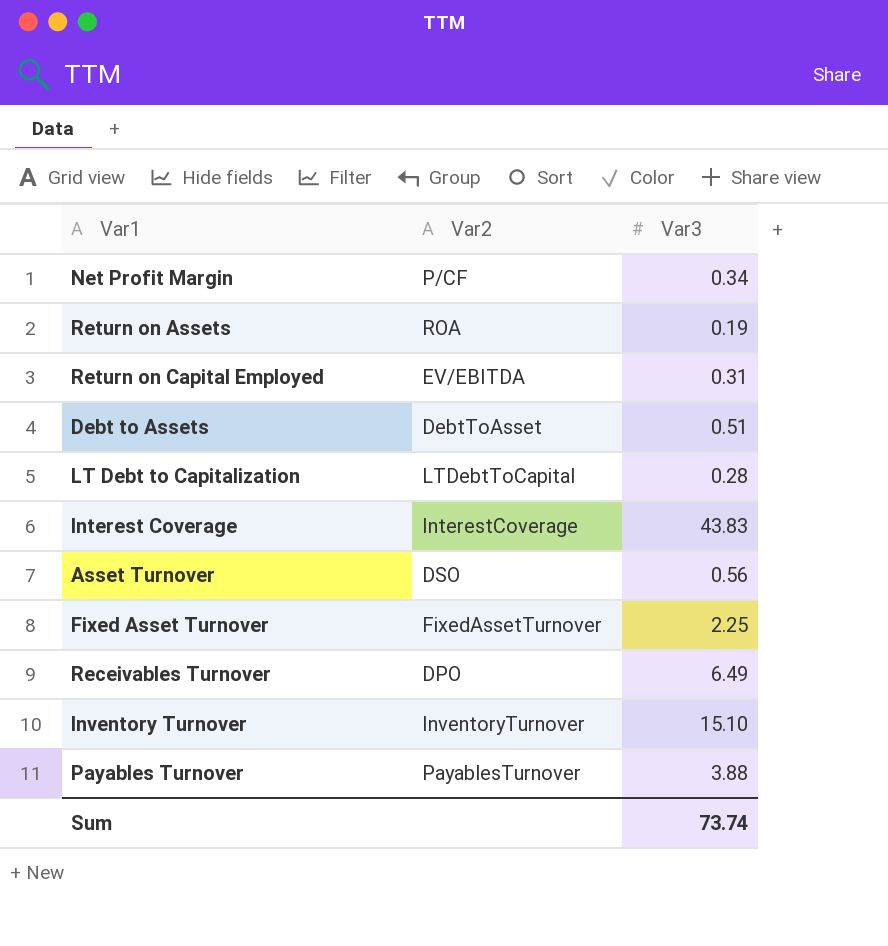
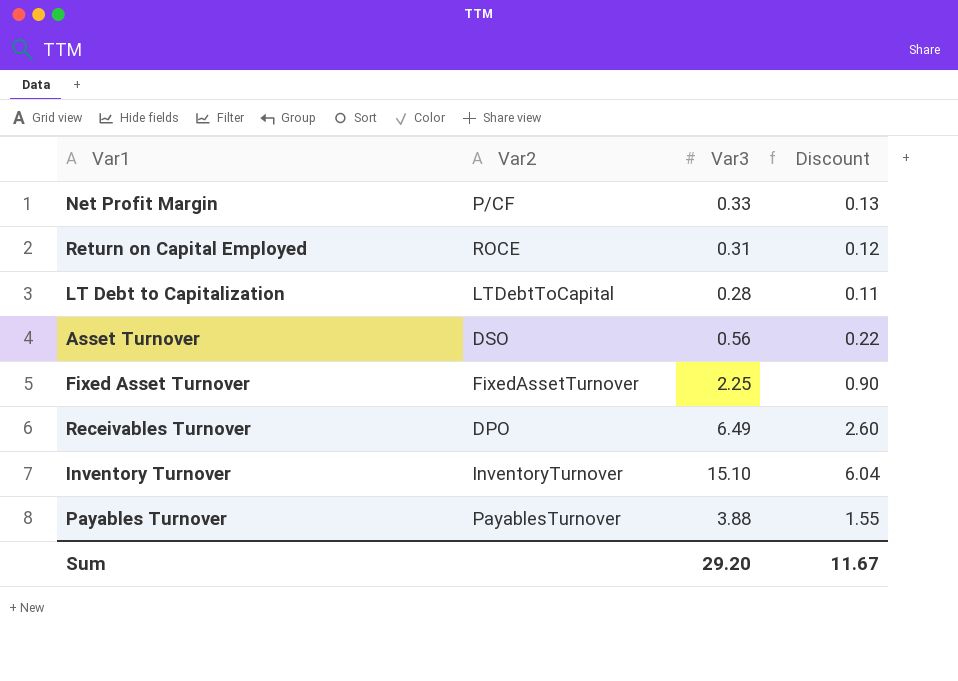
column Discount | formula: none -> [Var3] * 0.4
row Return on Assets: ROA | 0.19 -> none
row Debt to Assets: DebtToAsset | 0.51 -> none
row Interest Coverage: InterestCoverage | 43.83 -> none
Net Profit Margin | Var3: 0.34 -> 0.33
Return on Capital Employed | Var2: EV/EBITDA -> ROCE
Sum | Var3: 73.74 -> 29.20

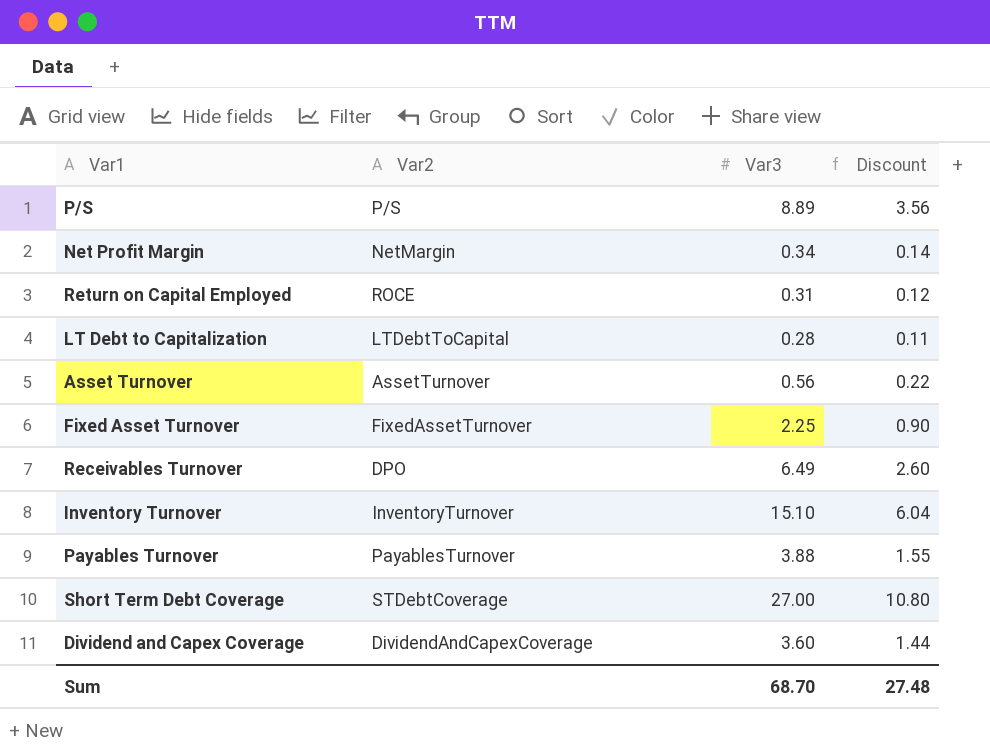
row P/S: none -> P/S | 8.89 | 3.56
Net Profit Margin | Var2: P/CF -> NetMargin
Net Profit Margin | Var3: 0.33 -> 0.34
Net Profit Margin | Discount: 0.13 -> 0.14
Asset Turnover | Var2: DSO -> AssetTurnover
row Short Term Debt Coverage: none -> STDebtCoverage | 27.00 | 10.80
row Dividend and Capex Coverage: none -> DividendAndCapexCoverage | 3.60 | 1.44
Sum | Var3: 29.20 -> 68.70
Sum | Discount: 11.67 -> 27.48

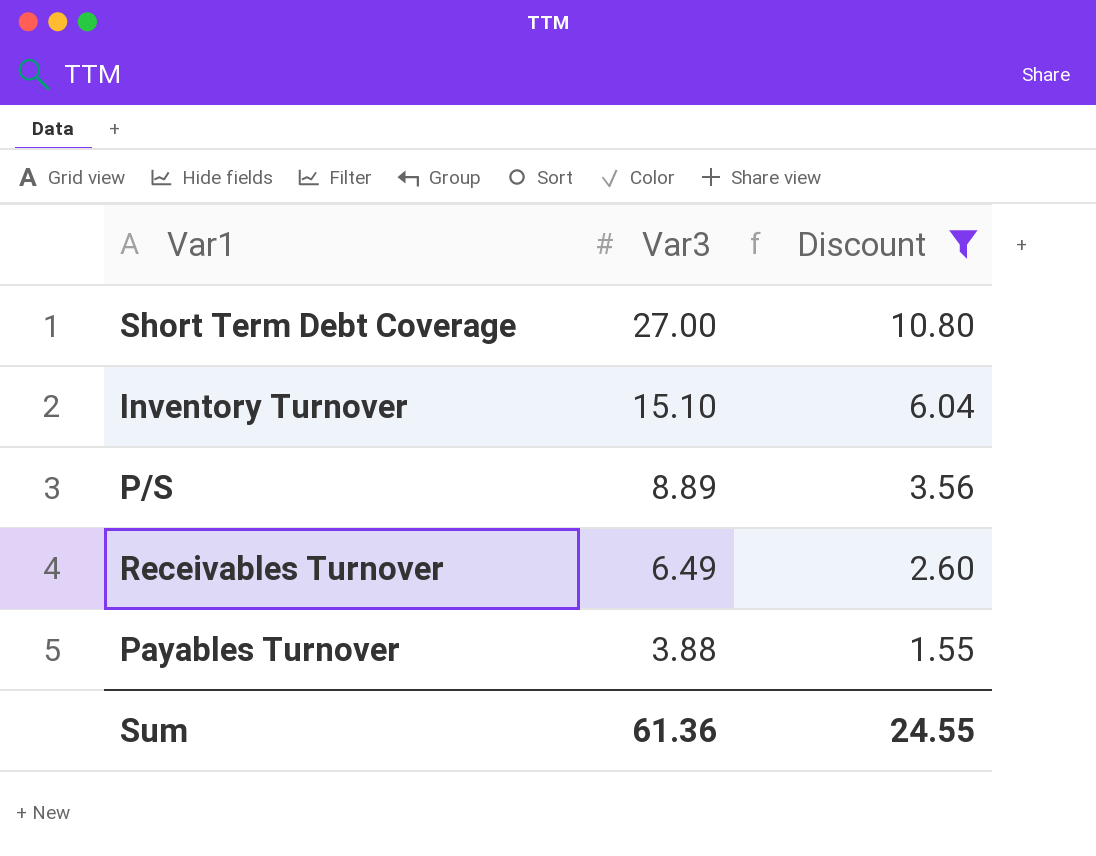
filter: none -> Discount >= 1.55
row order: none -> Var3 descending
column Var2 | position: 2 -> none
Sum | Var3: 68.70 -> 61.36
Sum | Discount: 27.48 -> 24.55

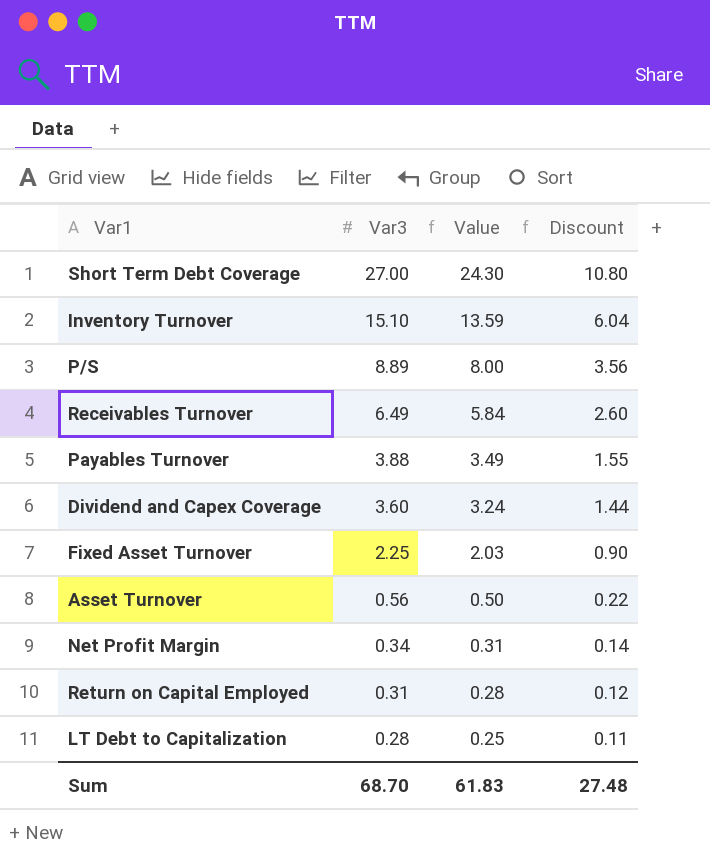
filter: Discount >= 1.55 -> none
column Value | formula: none -> [Var3] * 0.9
Sum | Var3: 61.36 -> 68.70
Sum | Discount: 24.55 -> 27.48

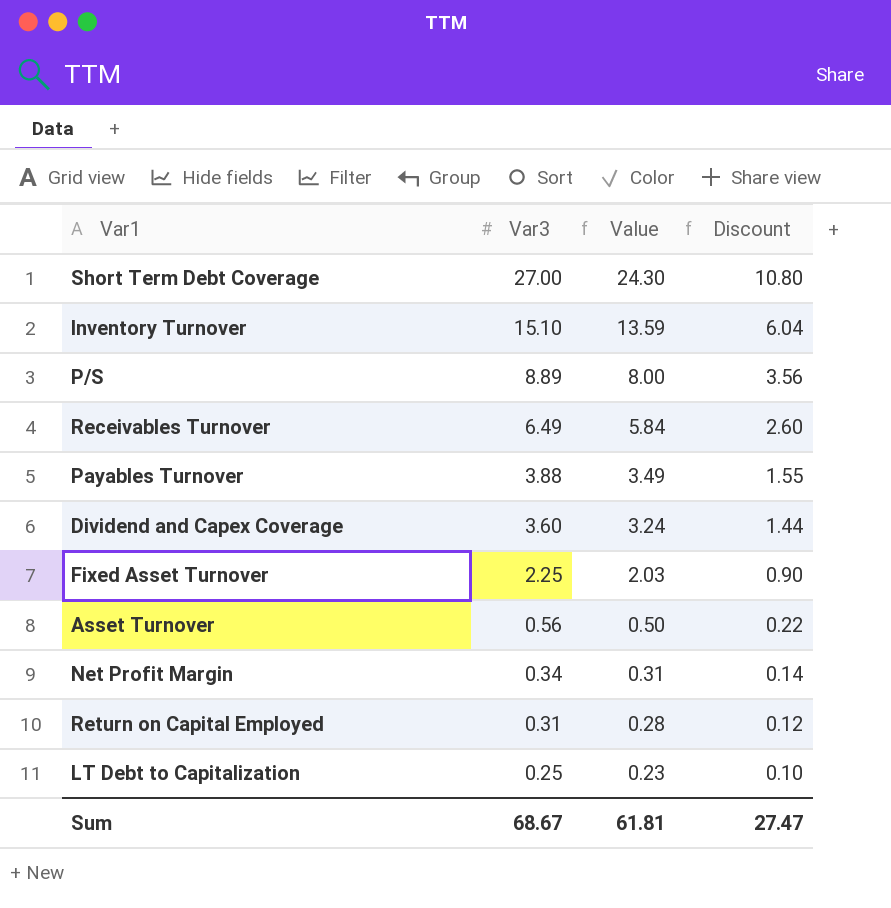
LT Debt to Capitalization | Var3: 0.28 -> 0.25
LT Debt to Capitalization | Value: 0.25 -> 0.23
LT Debt to Capitalization | Discount: 0.11 -> 0.10
Sum | Var3: 68.70 -> 68.67
Sum | Value: 61.83 -> 61.81
Sum | Discount: 27.48 -> 27.47

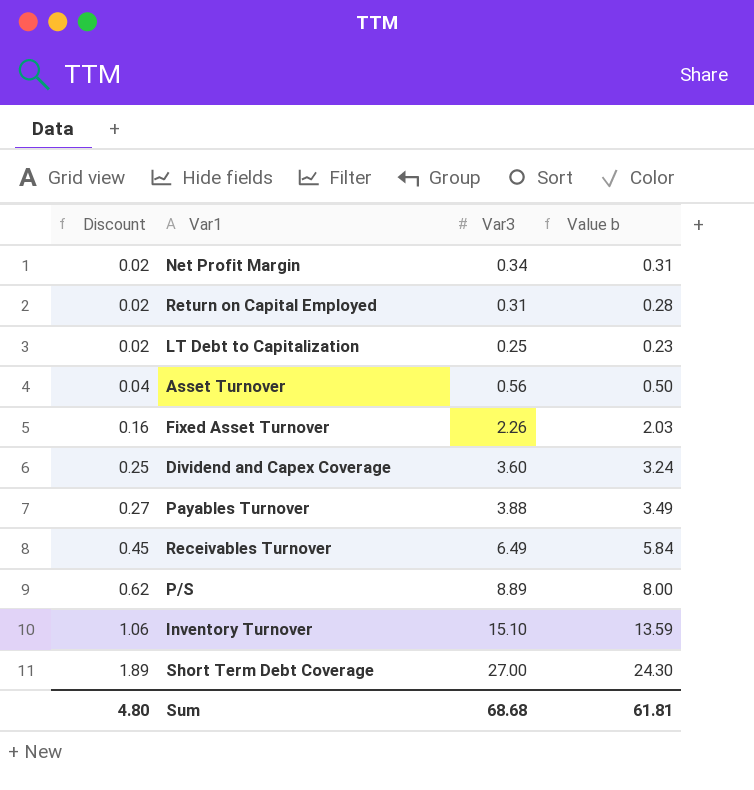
row order: Var3 descending -> Discount ascending
column Discount | formula: [Var3] * 0.4 -> [Var3] * 0.07
column Discount | position: 4 -> 1
column name: Value -> Value b
Fixed Asset Turnover | Var3: 2.25 -> 2.26
Sum | Discount: 27.47 -> 4.80
Sum | Var3: 68.67 -> 68.68

